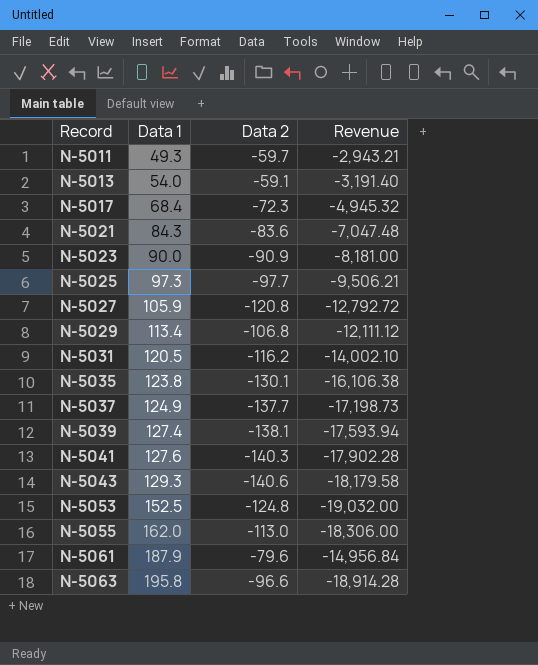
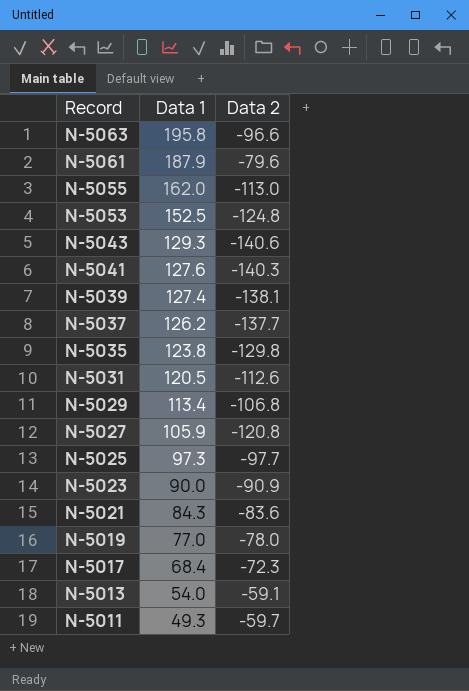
row order: Record ascending -> Record descending
column Revenue | formula: [Data 1] * [Data 2] -> none
N-5037 | Data 1: 124.9 -> 126.2
N-5035 | Data 2: -130.1 -> -129.8
N-5031 | Data 2: -116.2 -> -112.6
row N-5019: none -> 77.0 | -78.0

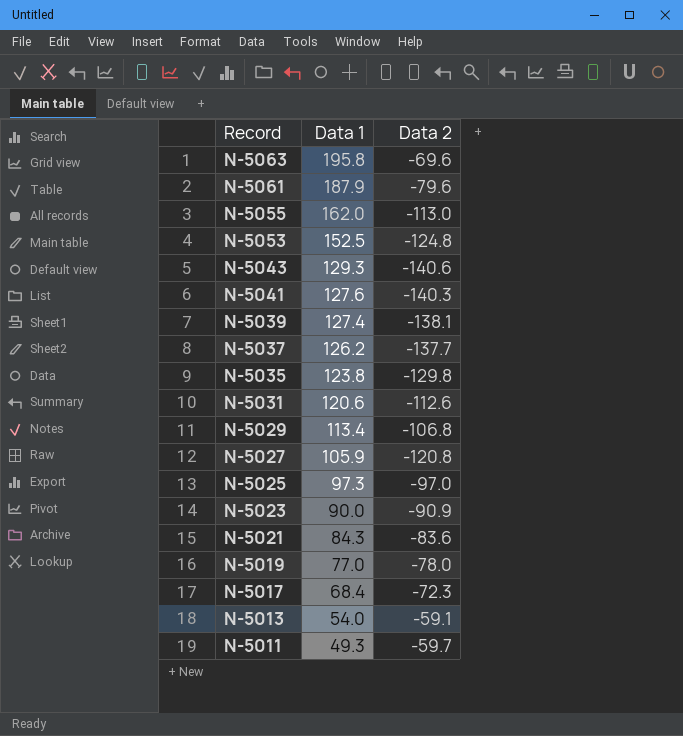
N-5063 | Data 2: -96.6 -> -69.6
N-5031 | Data 1: 120.5 -> 120.6
N-5025 | Data 2: -97.7 -> -97.0

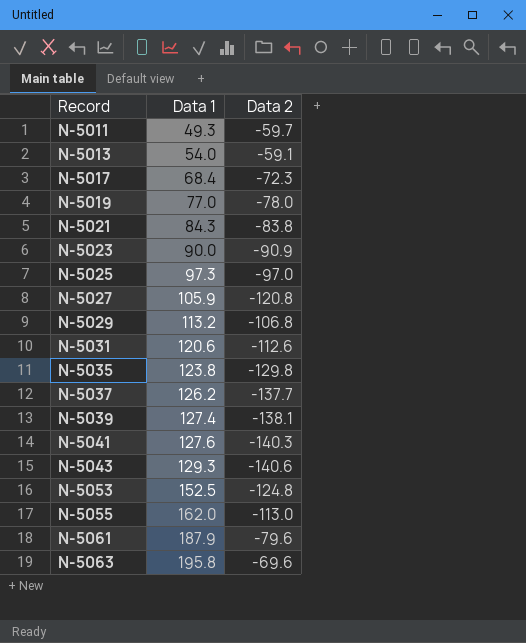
row order: Record descending -> Record ascending
N-5021 | Data 2: -83.6 -> -83.8
N-5029 | Data 1: 113.4 -> 113.2

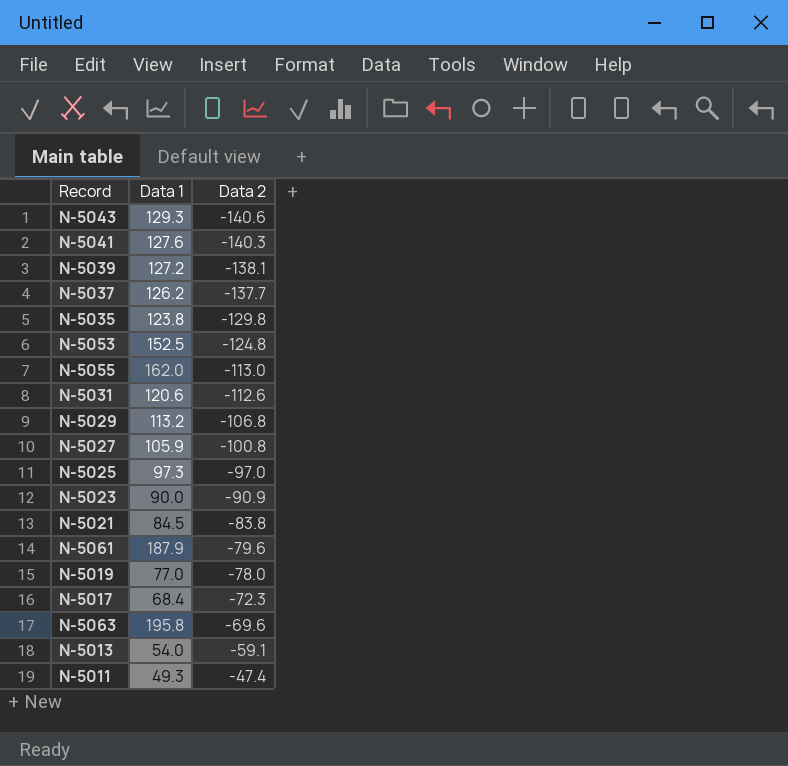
row order: Record ascending -> Data 2 ascending
N-5039 | Data 1: 127.4 -> 127.2
N-5027 | Data 2: -120.8 -> -100.8
N-5021 | Data 1: 84.3 -> 84.5
N-5011 | Data 2: -59.7 -> -47.4

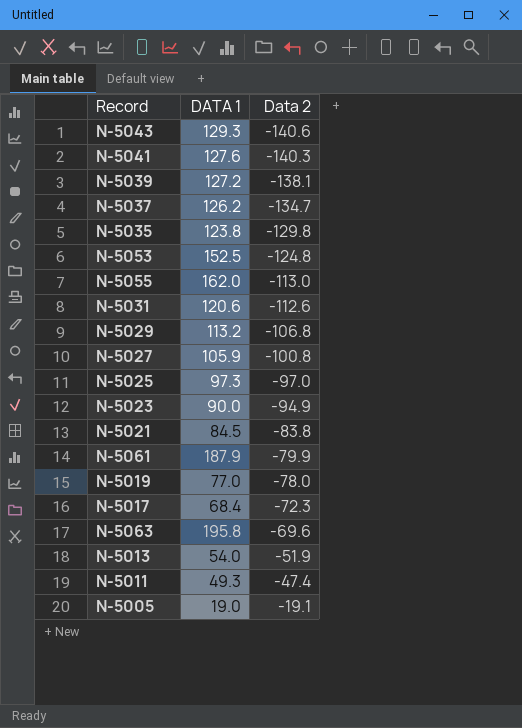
column name: Data 1 -> DATA 1
N-5037 | Data 2: -137.7 -> -134.7
N-5023 | Data 2: -90.9 -> -94.9
N-5061 | Data 2: -79.6 -> -79.9
N-5013 | Data 2: -59.1 -> -51.9
row N-5005: none -> 19.0 | -19.1

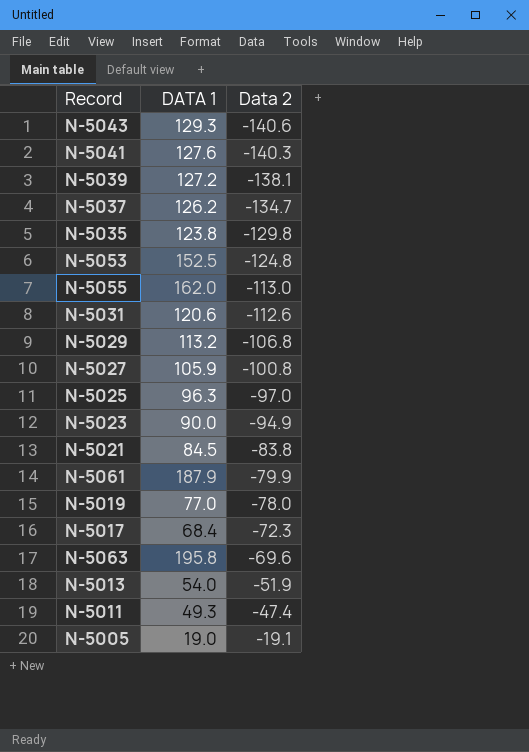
N-5025 | DATA 1: 97.3 -> 96.3

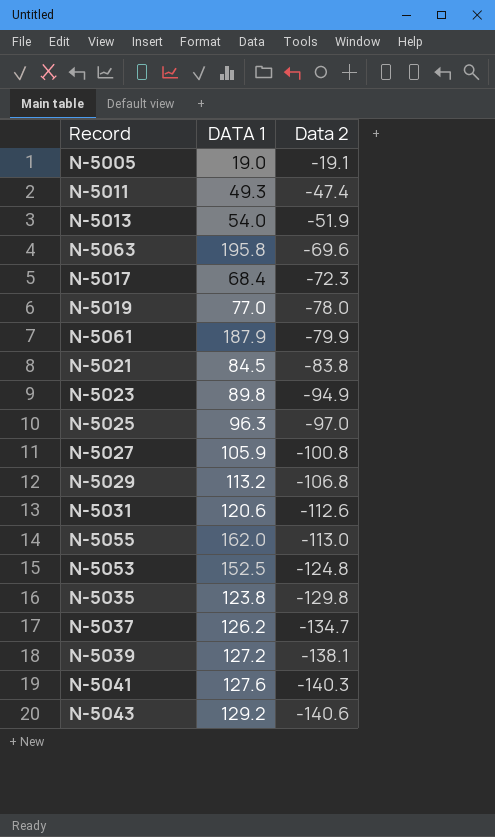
row order: Data 2 ascending -> Data 2 descending
N-5023 | DATA 1: 90.0 -> 89.8
N-5043 | DATA 1: 129.3 -> 129.2

